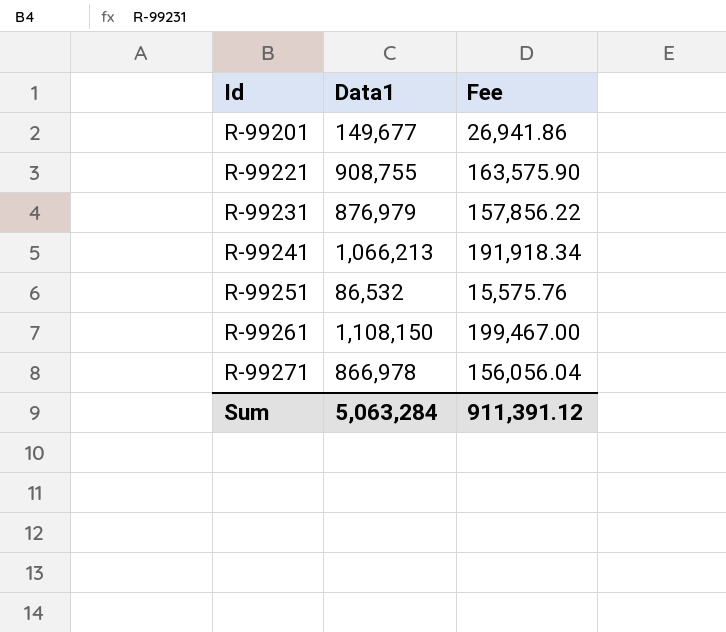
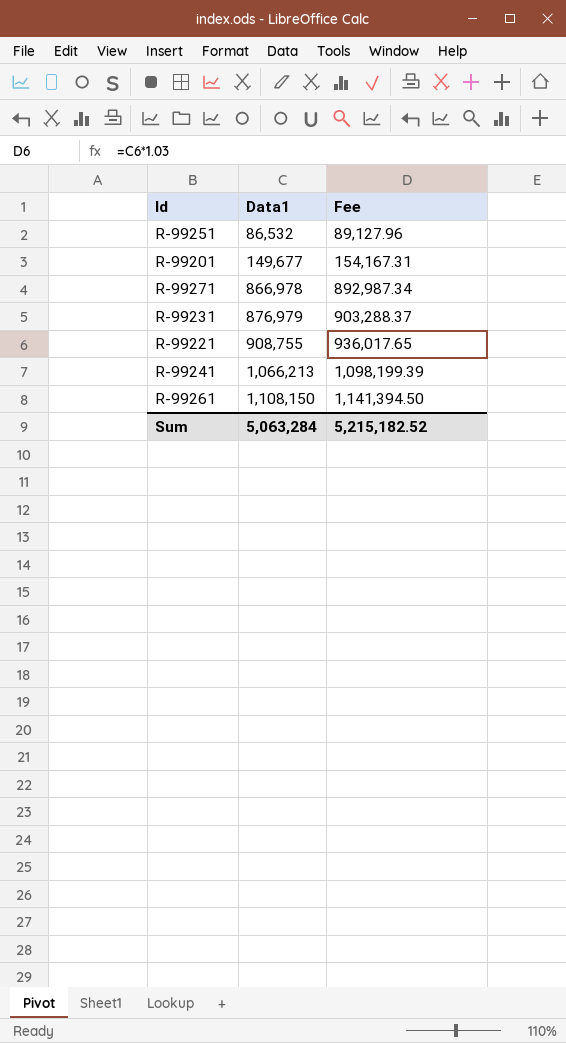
row order: Id ascending -> Data1 ascending
column Fee | formula: [Data1] * 0.18 -> [Data1] * 1.03
Sum | Fee: 911,391.12 -> 5,215,182.52

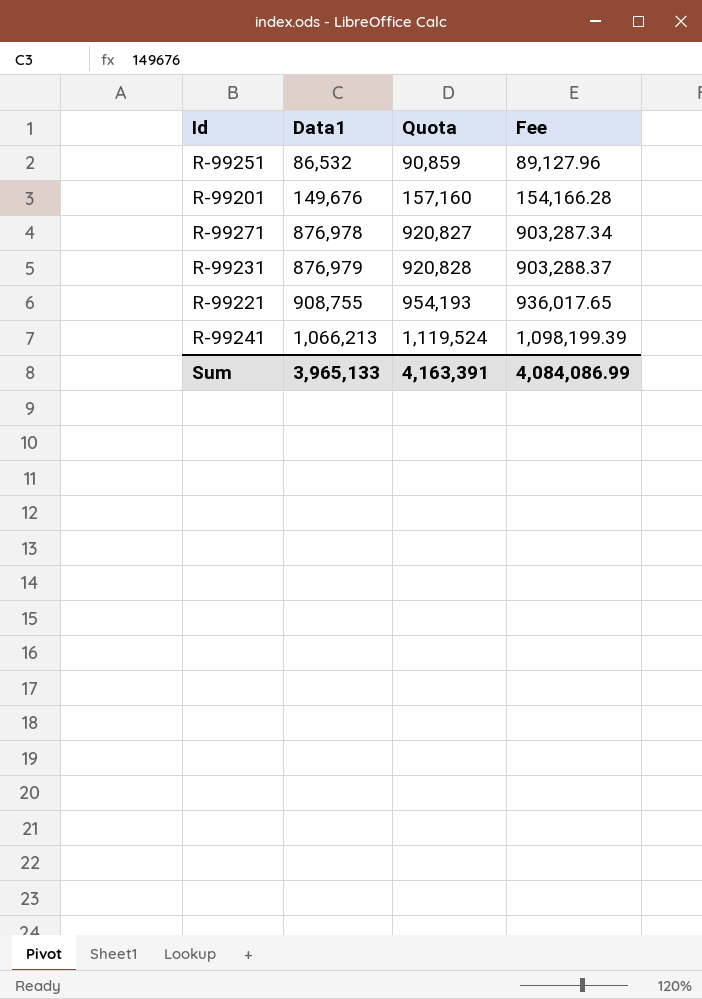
column Quota | formula: none -> [Data1] * 1.05
row R-99261: 1,108,150 | 1,141,394.50 -> none
R-99201 | Data1: 149,677 -> 149,676
R-99201 | Fee: 154,167.31 -> 154,166.28
R-99271 | Data1: 866,978 -> 876,978
R-99271 | Fee: 892,987.34 -> 903,287.34
Sum | Data1: 5,063,284 -> 3,965,133
Sum | Fee: 5,215,182.52 -> 4,084,086.99

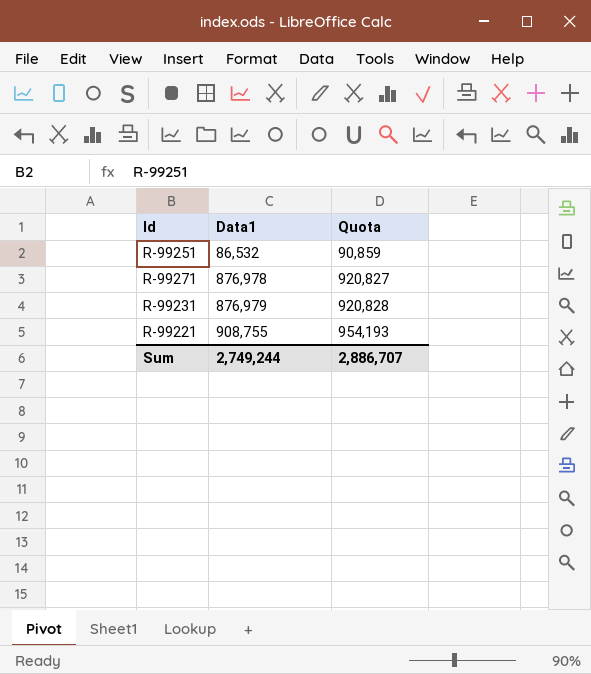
column Fee | formula: [Data1] * 1.03 -> none
row R-99201: 149,676 | 157,160 | 154,166.28 -> none
row R-99241: 1,066,213 | 1,119,524 | 1,098,199.39 -> none
Sum | Data1: 3,965,133 -> 2,749,244
Sum | Quota: 4,163,391 -> 2,886,707

